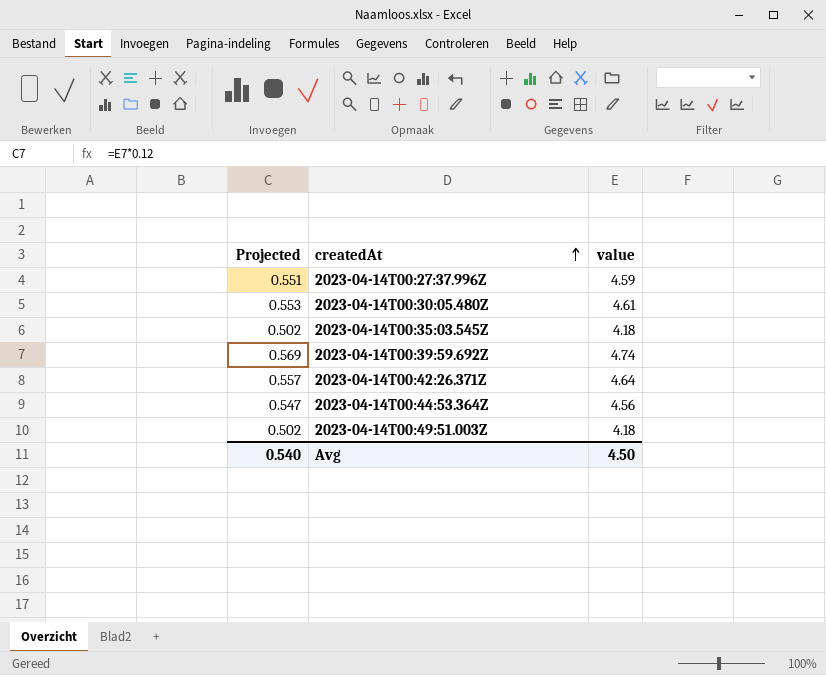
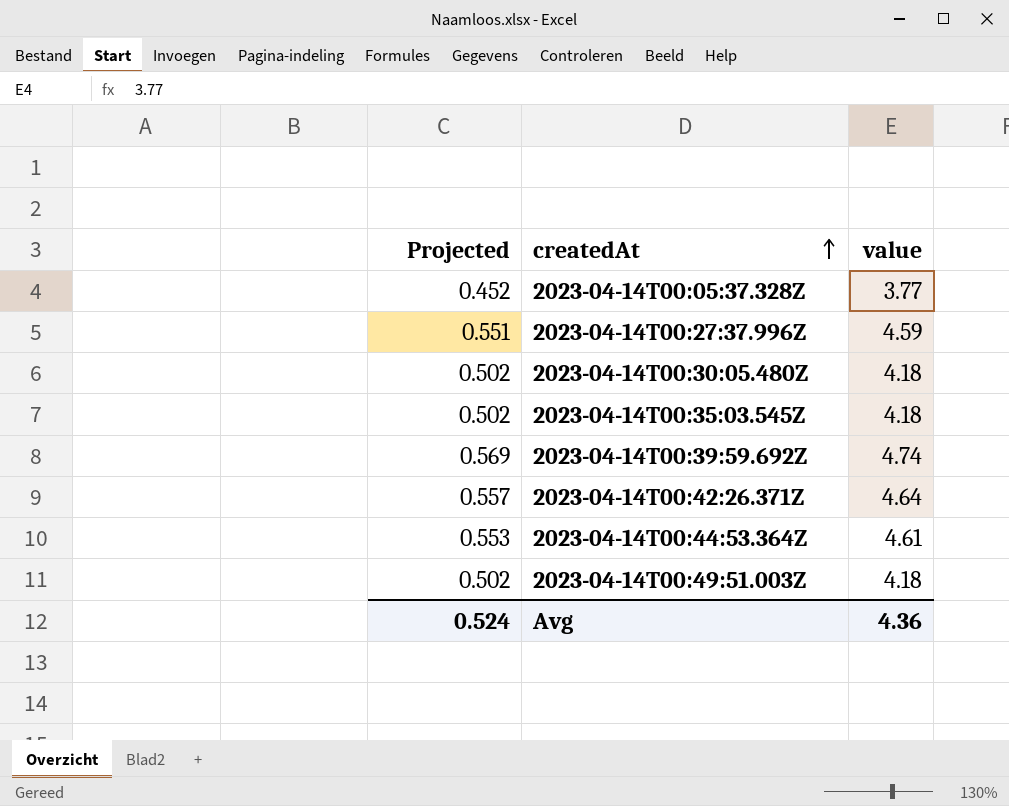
row 2023-04-14T00:05:37.328Z: none -> 0.452 | 3.77
2023-04-14T00:30:05.480Z | Projected: 0.553 -> 0.502
2023-04-14T00:30:05.480Z | value: 4.61 -> 4.18
2023-04-14T00:44:53.364Z | Projected: 0.547 -> 0.553
2023-04-14T00:44:53.364Z | value: 4.56 -> 4.61
Avg | Projected: 0.540 -> 0.524
Avg | value: 4.50 -> 4.36

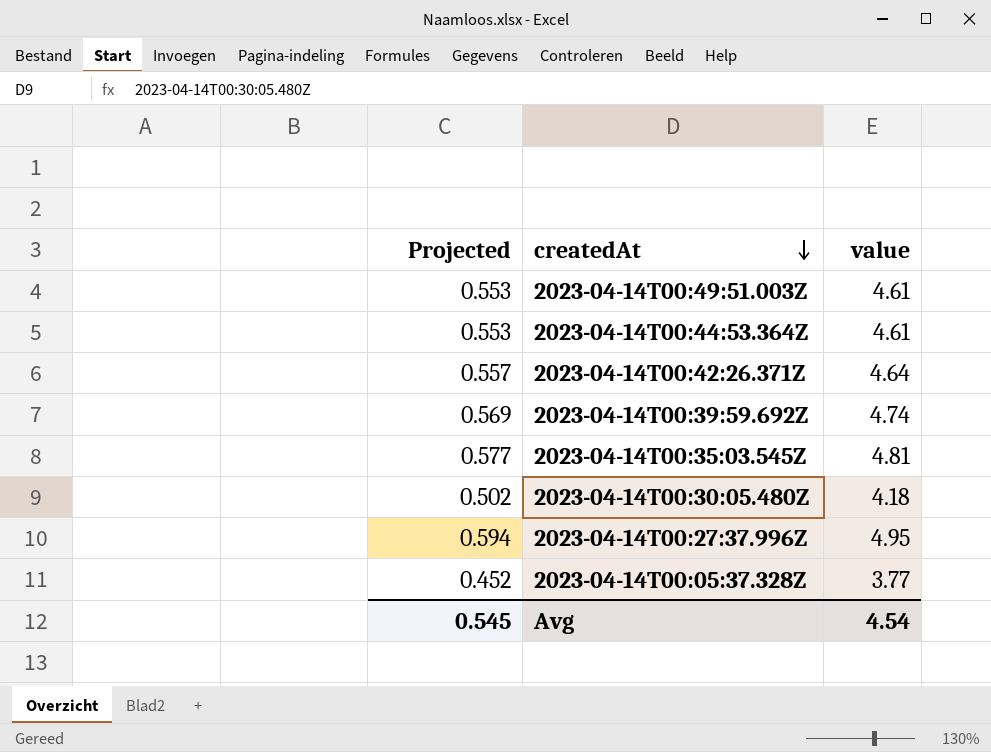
row order: createdAt ascending -> createdAt descending
2023-04-14T00:49:51.003Z | Projected: 0.502 -> 0.553
2023-04-14T00:49:51.003Z | value: 4.18 -> 4.61
2023-04-14T00:35:03.545Z | Projected: 0.502 -> 0.577
2023-04-14T00:35:03.545Z | value: 4.18 -> 4.81
2023-04-14T00:27:37.996Z | Projected: 0.551 -> 0.594
2023-04-14T00:27:37.996Z | value: 4.59 -> 4.95
Avg | Projected: 0.524 -> 0.545
Avg | value: 4.36 -> 4.54

